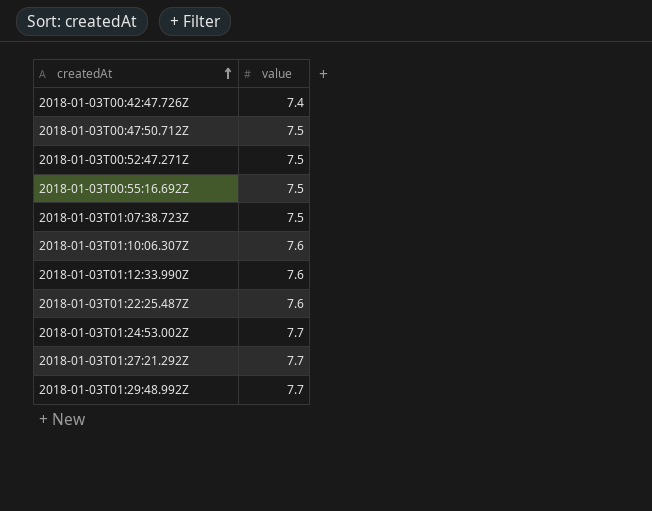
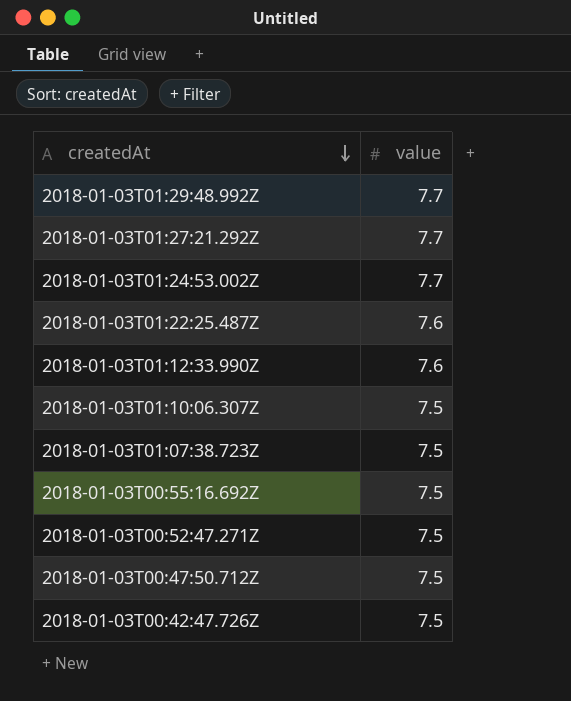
row order: createdAt ascending -> createdAt descending
2018-01-03T01:10:06.307Z | value: 7.6 -> 7.5
2018-01-03T00:42:47.726Z | value: 7.4 -> 7.5

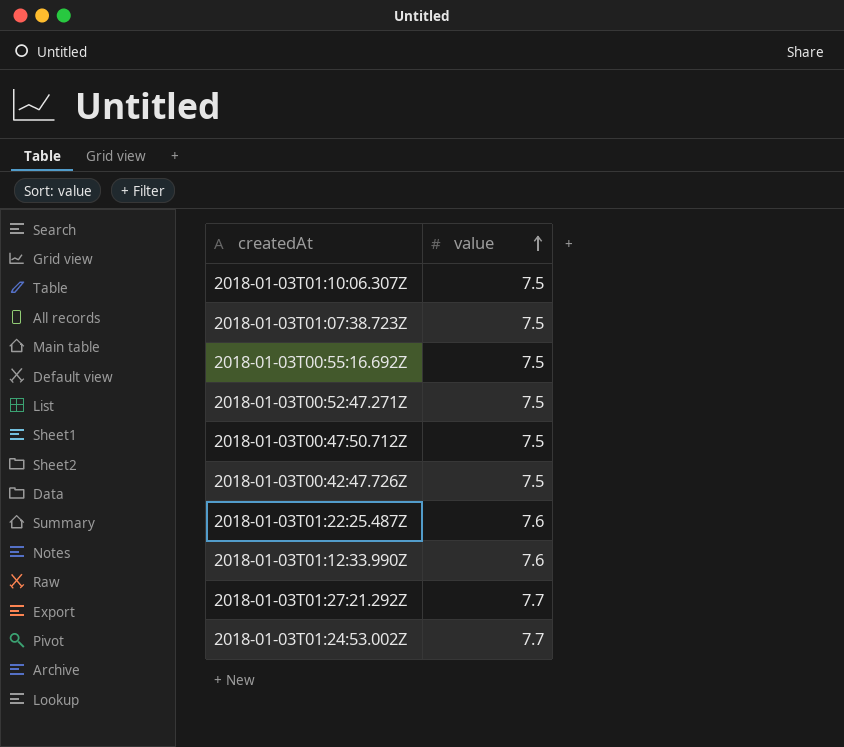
row order: createdAt descending -> value ascending
row 2018-01-03T01:29:48.992Z: 7.7 -> none

